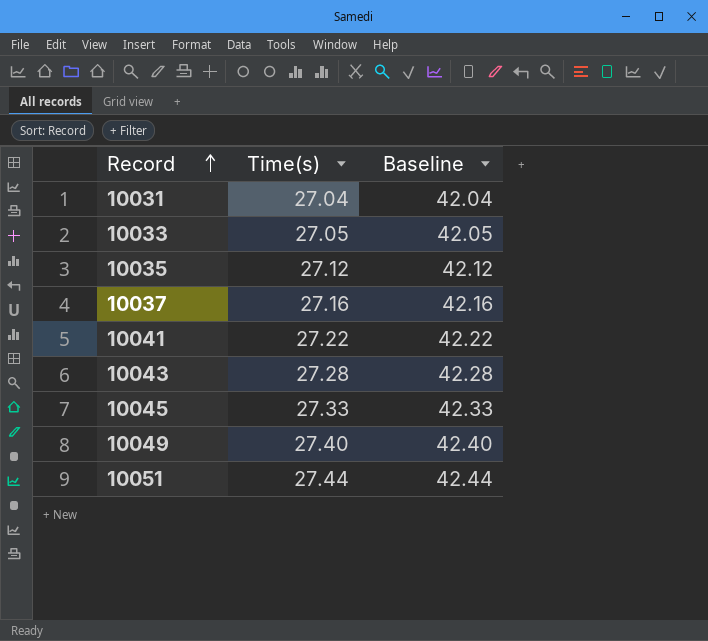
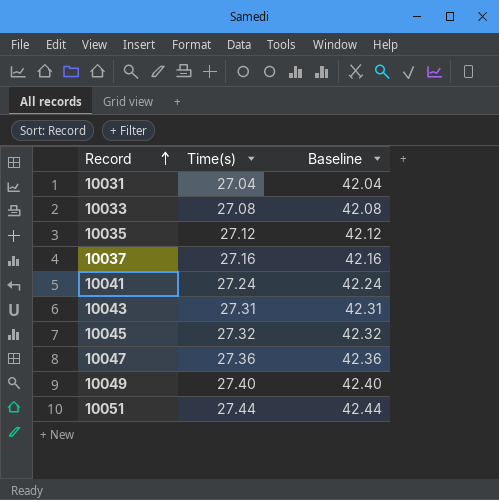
10033 | Time(s): 27.05 -> 27.08
10033 | Baseline: 42.05 -> 42.08
10041 | Time(s): 27.22 -> 27.24
10041 | Baseline: 42.22 -> 42.24
10043 | Time(s): 27.28 -> 27.31
10043 | Baseline: 42.28 -> 42.31
10045 | Time(s): 27.33 -> 27.32
10045 | Baseline: 42.33 -> 42.32
row 10047: none -> 27.36 | 42.36

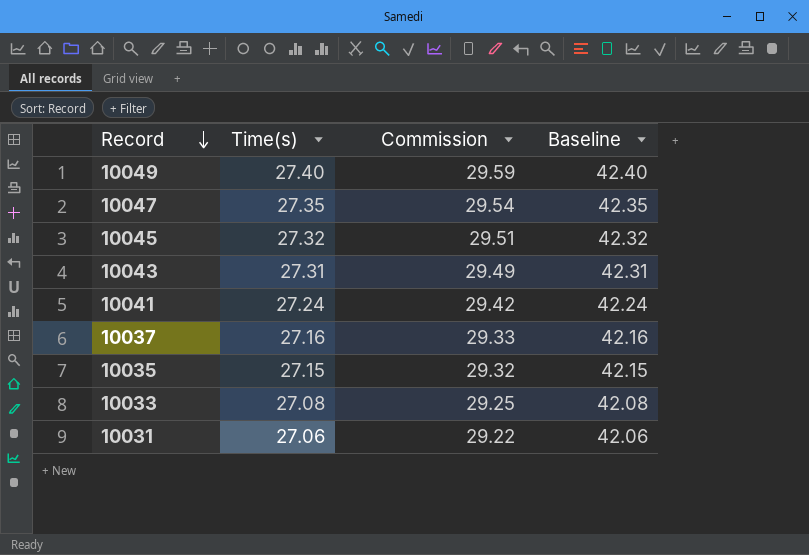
row order: Record ascending -> Record descending
column Commission | formula: none -> [Time(s)] * 1.08
row 10051: 27.44 | 42.44 -> none
10047 | Time(s): 27.36 -> 27.35
10047 | Baseline: 42.36 -> 42.35
10035 | Time(s): 27.12 -> 27.15
10035 | Baseline: 42.12 -> 42.15
10031 | Time(s): 27.04 -> 27.06
10031 | Baseline: 42.04 -> 42.06

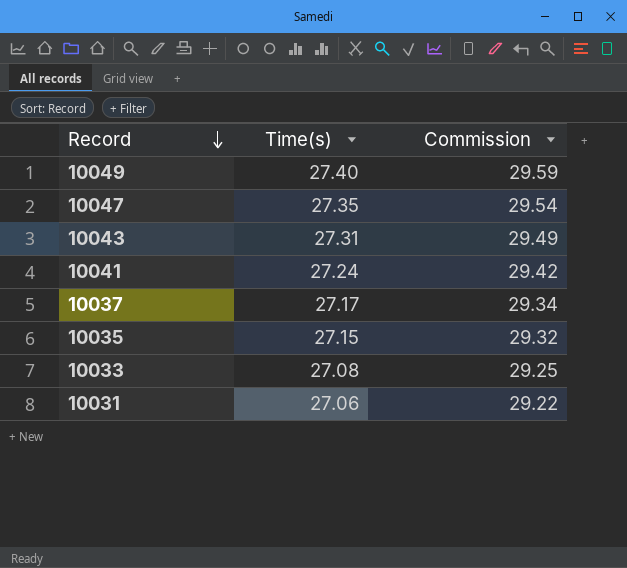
column Baseline | formula: [Time(s)] + 15 -> none
row 10045: 27.32 | 29.51 | 42.32 -> none
10037 | Time(s): 27.16 -> 27.17
10037 | Commission: 29.33 -> 29.34

